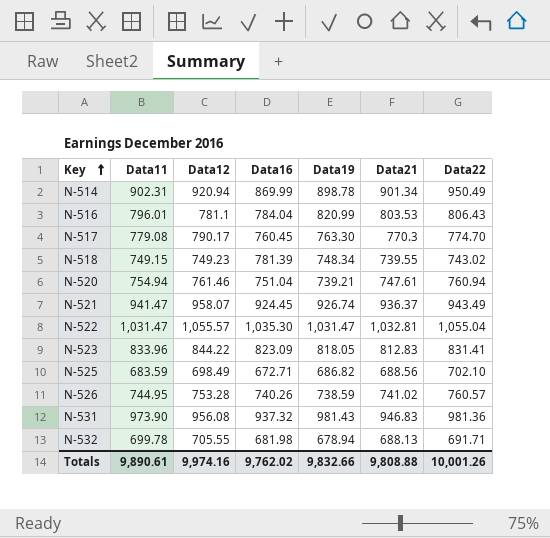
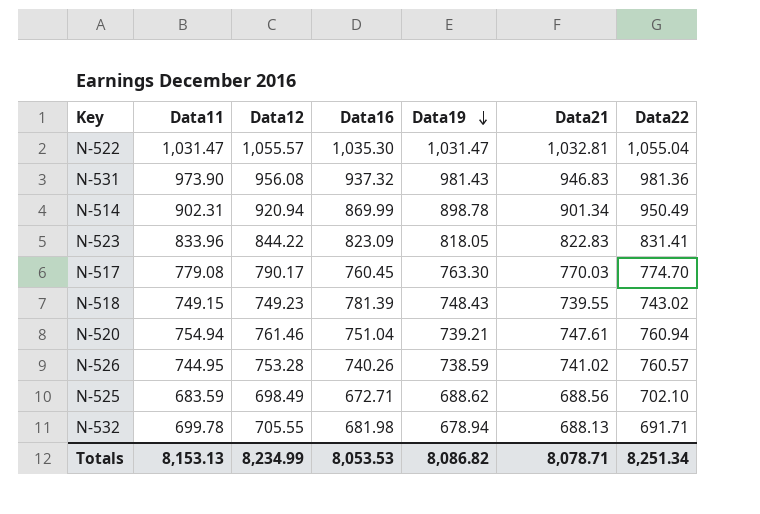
row order: Key ascending -> Data19 descending
row N-516: 796.01 | 781.1 | 784.04 | 820.99 | 803.53 | 806.43 -> none
row N-521: 941.47 | 958.07 | 924.45 | 926.74 | 936.37 | 943.49 -> none
N-523 | Data21: 812.83 -> 822.83
N-517 | Data21: 770.3 -> 770.03
N-518 | Data19: 748.34 -> 748.43
N-525 | Data19: 686.82 -> 688.62
Totals | Data11: 9,890.61 -> 8,153.13
Totals | Data12: 9,974.16 -> 8,234.99
Totals | Data16: 9,762.02 -> 8,053.53
Totals | Data19: 9,832.66 -> 8,086.82
Totals | Data21: 9,808.88 -> 8,078.71
Totals | Data22: 10,001.26 -> 8,251.34

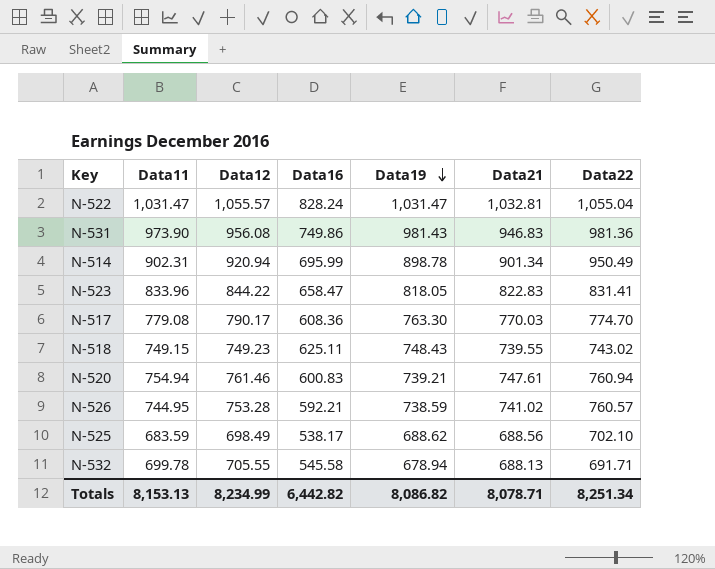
N-522 | Data16: 1,035.30 -> 828.24
N-531 | Data16: 937.32 -> 749.86
N-514 | Data16: 869.99 -> 695.99
N-523 | Data16: 823.09 -> 658.47
N-517 | Data16: 760.45 -> 608.36
N-518 | Data16: 781.39 -> 625.11
N-520 | Data16: 751.04 -> 600.83
N-526 | Data16: 740.26 -> 592.21
N-525 | Data16: 672.71 -> 538.17
N-532 | Data16: 681.98 -> 545.58
Totals | Data16: 8,053.53 -> 6,442.82

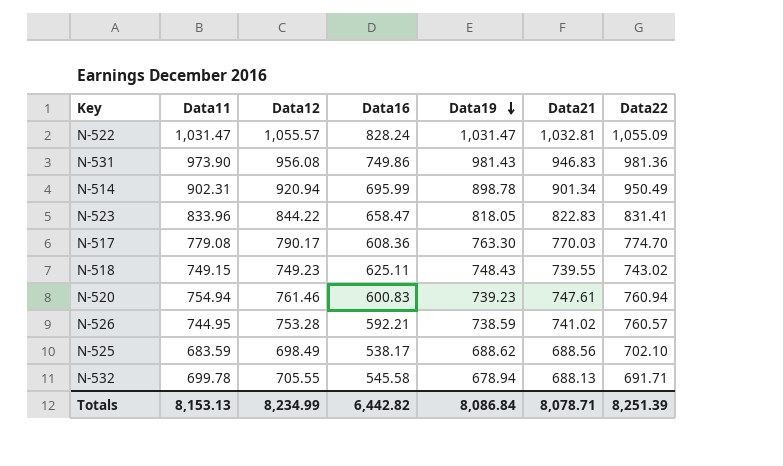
N-522 | Data22: 1,055.04 -> 1,055.09
N-520 | Data19: 739.21 -> 739.23
Totals | Data19: 8,086.82 -> 8,086.84
Totals | Data22: 8,251.34 -> 8,251.39

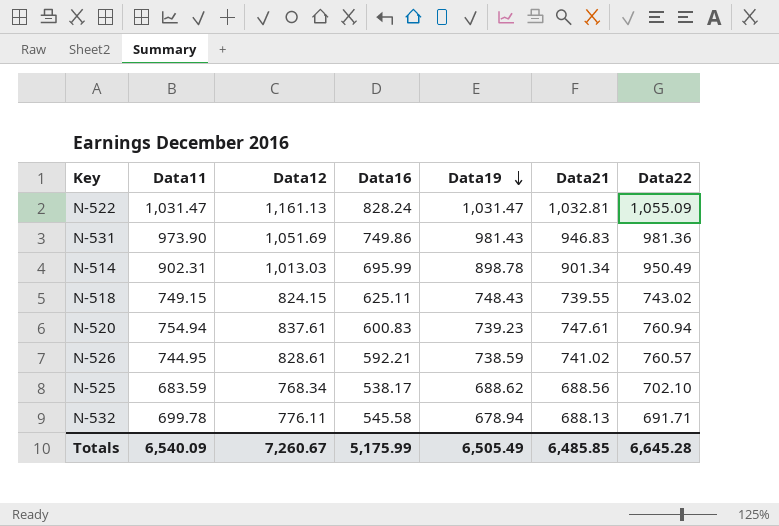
row N-523: 833.96 | 844.22 | 658.47 | 818.05 | 822.83 | 831.41 -> none
row N-517: 779.08 | 790.17 | 608.36 | 763.30 | 770.03 | 774.70 -> none
N-522 | Data12: 1,055.57 -> 1,161.13
N-531 | Data12: 956.08 -> 1,051.69
N-514 | Data12: 920.94 -> 1,013.03
N-518 | Data12: 749.23 -> 824.15
N-520 | Data12: 761.46 -> 837.61
N-526 | Data12: 753.28 -> 828.61
N-525 | Data12: 698.49 -> 768.34
N-532 | Data12: 705.55 -> 776.11
Totals | Data11: 8,153.13 -> 6,540.09
Totals | Data12: 8,234.99 -> 7,260.67
Totals | Data16: 6,442.82 -> 5,175.99
Totals | Data19: 8,086.84 -> 6,505.49
Totals | Data21: 8,078.71 -> 6,485.85
Totals | Data22: 8,251.39 -> 6,645.28

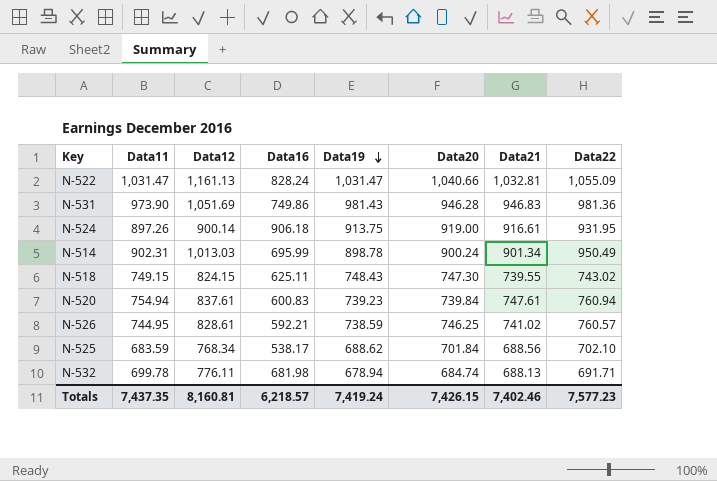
column Data20 | position: none -> 6
row N-524: none -> 897.26 | 900.14 | 906.18 | 913.75 | 919.00 | 916.61 | 931.95
N-532 | Data16: 545.58 -> 681.98
Totals | Data11: 6,540.09 -> 7,437.35
Totals | Data12: 7,260.67 -> 8,160.81
Totals | Data16: 5,175.99 -> 6,218.57
Totals | Data19: 6,505.49 -> 7,419.24
Totals | Data21: 6,485.85 -> 7,402.46
Totals | Data22: 6,645.28 -> 7,577.23

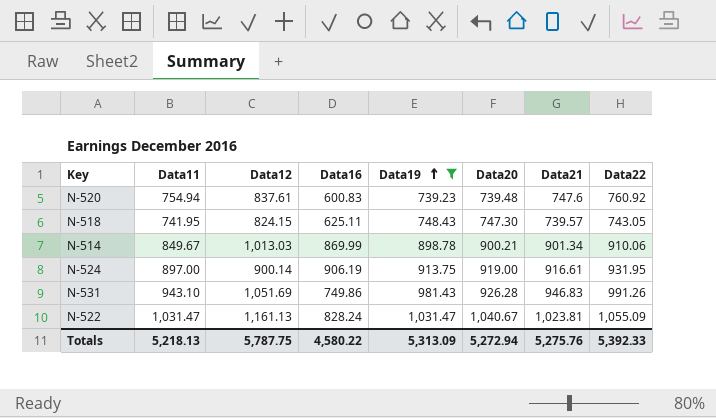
filter: none -> Data19 >= 739.23
row order: Data19 descending -> Data19 ascending
N-520 | Data20: 739.84 -> 739.48
N-520 | Data21: 747.61 -> 747.6
N-520 | Data22: 760.94 -> 760.92
N-518 | Data11: 749.15 -> 741.95
N-518 | Data21: 739.55 -> 739.57
N-518 | Data22: 743.02 -> 743.05
N-514 | Data11: 902.31 -> 849.67
N-514 | Data16: 695.99 -> 869.99
N-514 | Data20: 900.24 -> 900.21
N-514 | Data22: 950.49 -> 910.06
N-524 | Data11: 897.26 -> 897.00
N-524 | Data16: 906.18 -> 906.19
N-531 | Data11: 973.90 -> 943.10
N-531 | Data20: 946.28 -> 926.28
N-531 | Data22: 981.36 -> 991.26
N-522 | Data20: 1,040.66 -> 1,040.67
N-522 | Data21: 1,032.81 -> 1,023.81
Totals | Data11: 7,437.35 -> 5,218.13
Totals | Data12: 8,160.81 -> 5,787.75
Totals | Data16: 6,218.57 -> 4,580.22
Totals | Data19: 7,419.24 -> 5,313.09
Totals | Data20: 7,426.15 -> 5,272.94
Totals | Data21: 7,402.46 -> 5,275.76
Totals | Data22: 7,577.23 -> 5,392.33

